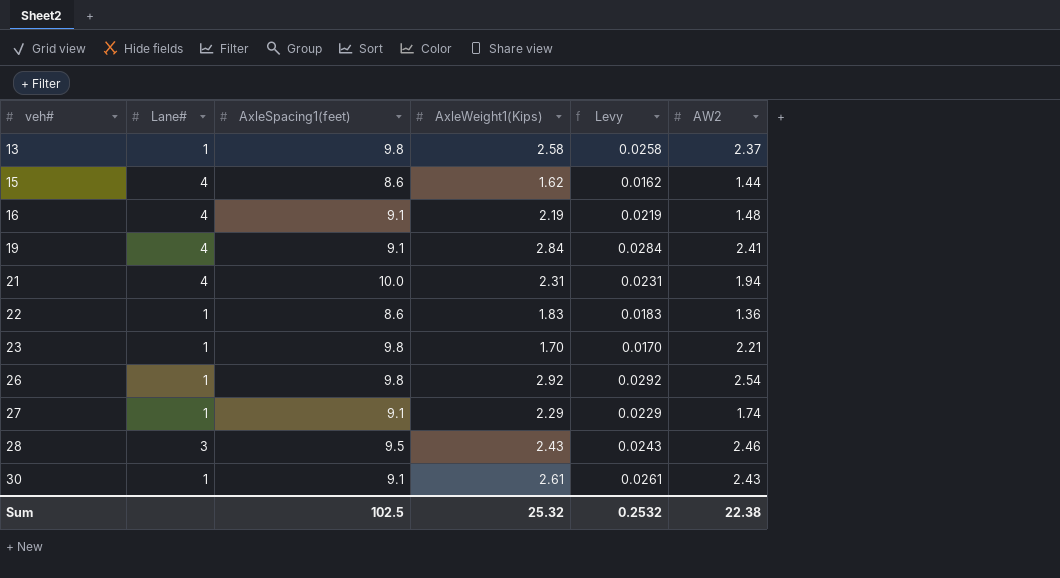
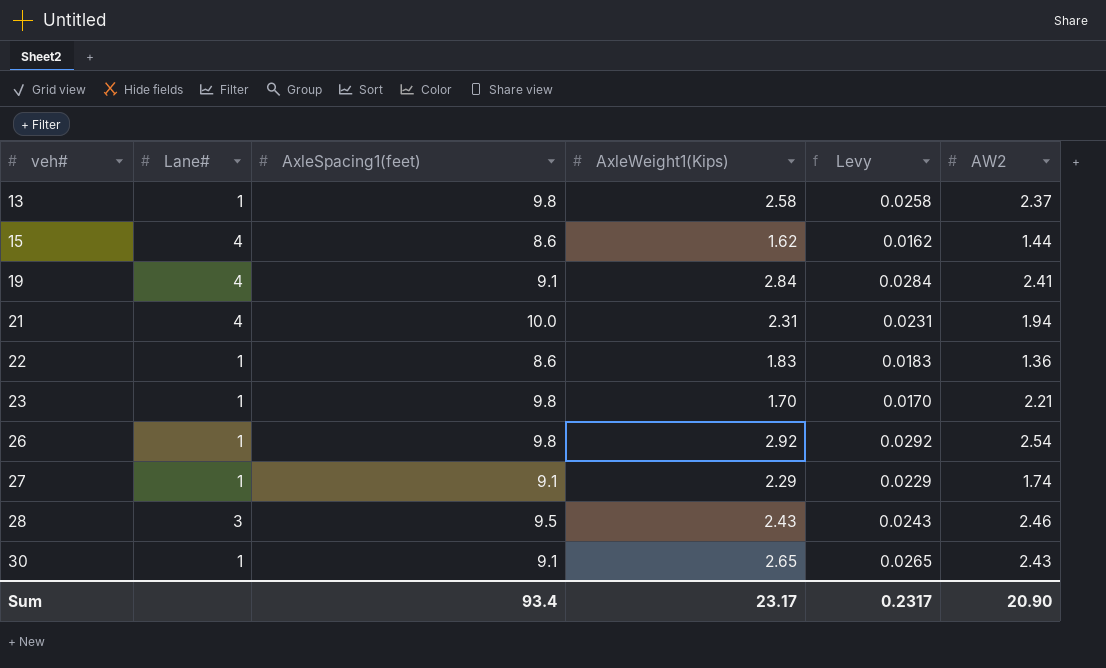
row 16: 4 | 9.1 | 2.19 | 0.0219 | 1.48 -> none
30 | AxleWeight1(Kips): 2.61 -> 2.65
30 | Levy: 0.0261 -> 0.0265
Sum | AxleSpacing1(feet): 102.5 -> 93.4
Sum | AxleWeight1(Kips): 25.32 -> 23.17
Sum | Levy: 0.2532 -> 0.2317
Sum | AW2: 22.38 -> 20.90

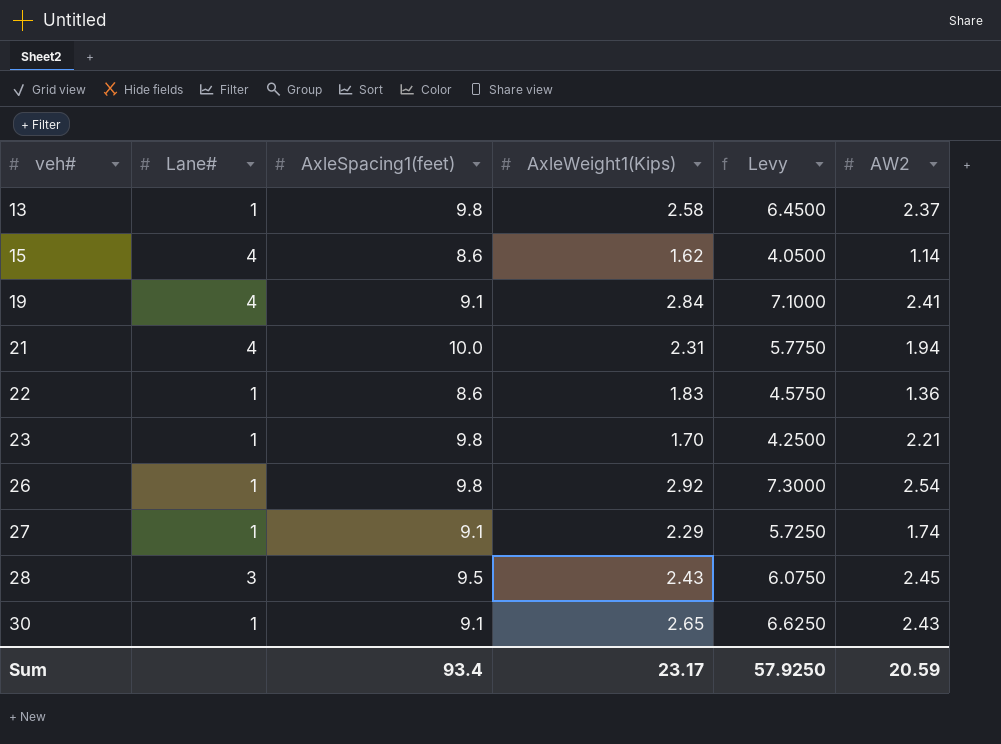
column Levy | formula: [AxleWeight1(Kips)] * 0.01 -> [AxleWeight1(Kips)] * 2.5
15 | AW2: 1.44 -> 1.14
28 | AW2: 2.46 -> 2.45
Sum | Levy: 0.2317 -> 57.9250
Sum | AW2: 20.90 -> 20.59

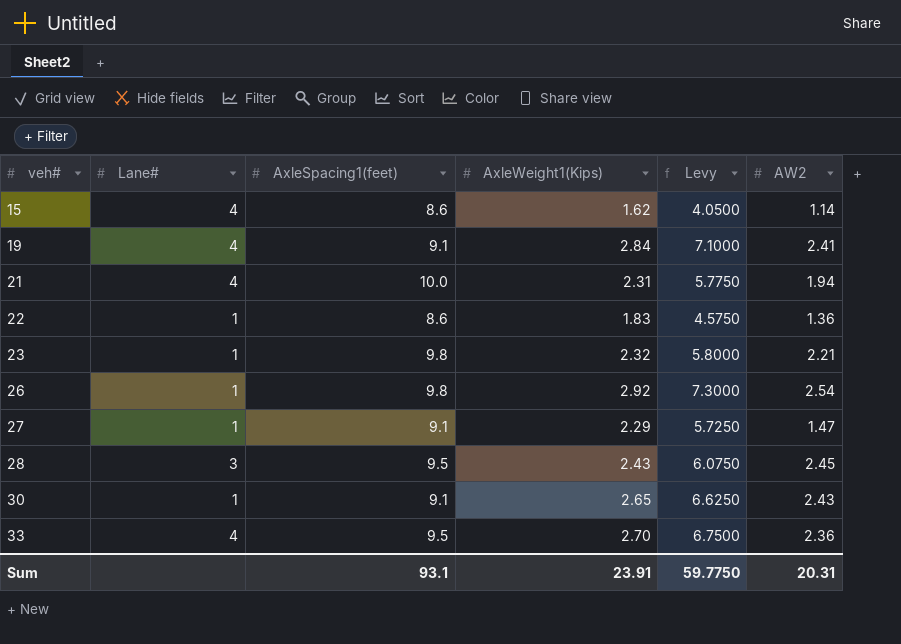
row 13: 1 | 9.8 | 2.58 | 6.4500 | 2.37 -> none
23 | AxleWeight1(Kips): 1.70 -> 2.32
23 | Levy: 4.2500 -> 5.8000
27 | AW2: 1.74 -> 1.47
row 33: none -> 4 | 9.5 | 2.70 | 6.7500 | 2.36
Sum | AxleSpacing1(feet): 93.4 -> 93.1
Sum | AxleWeight1(Kips): 23.17 -> 23.91
Sum | Levy: 57.9250 -> 59.7750
Sum | AW2: 20.59 -> 20.31

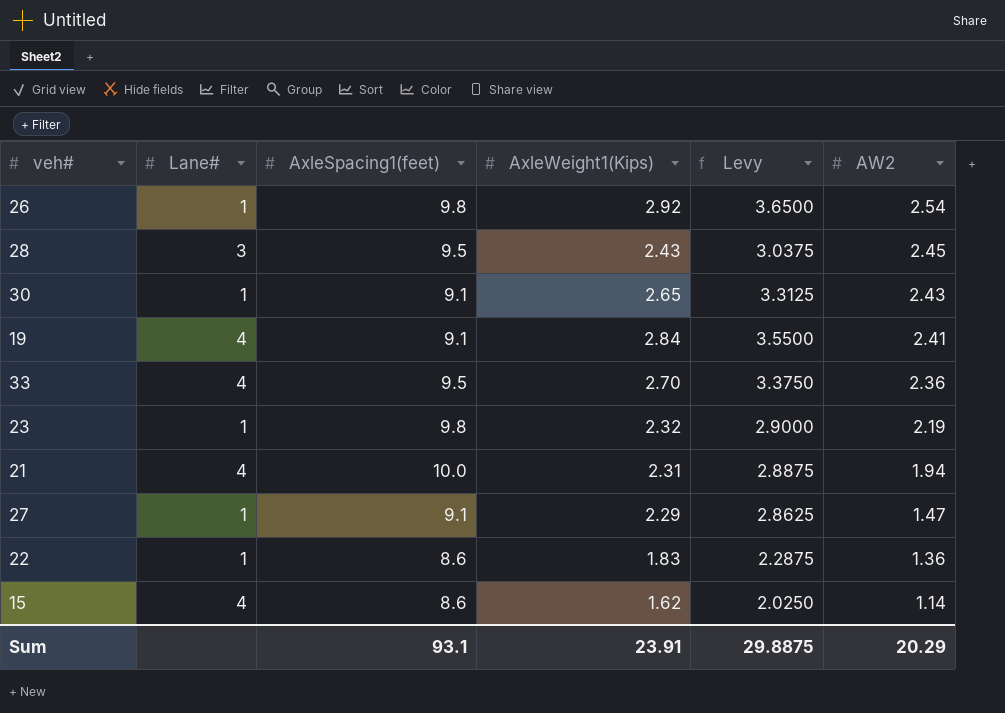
row order: veh# ascending -> AW2 descending
column Levy | formula: [AxleWeight1(Kips)] * 2.5 -> [AxleWeight1(Kips)] * 1.25
23 | AW2: 2.21 -> 2.19
Sum | Levy: 59.7750 -> 29.8875
Sum | AW2: 20.31 -> 20.29

